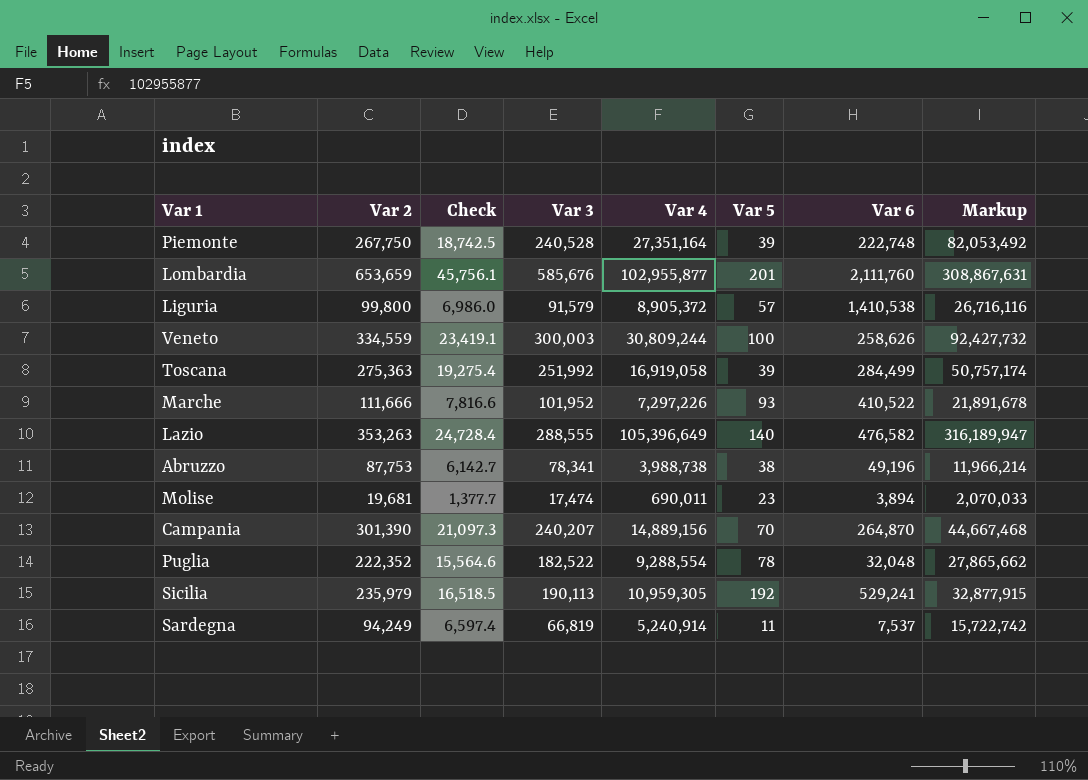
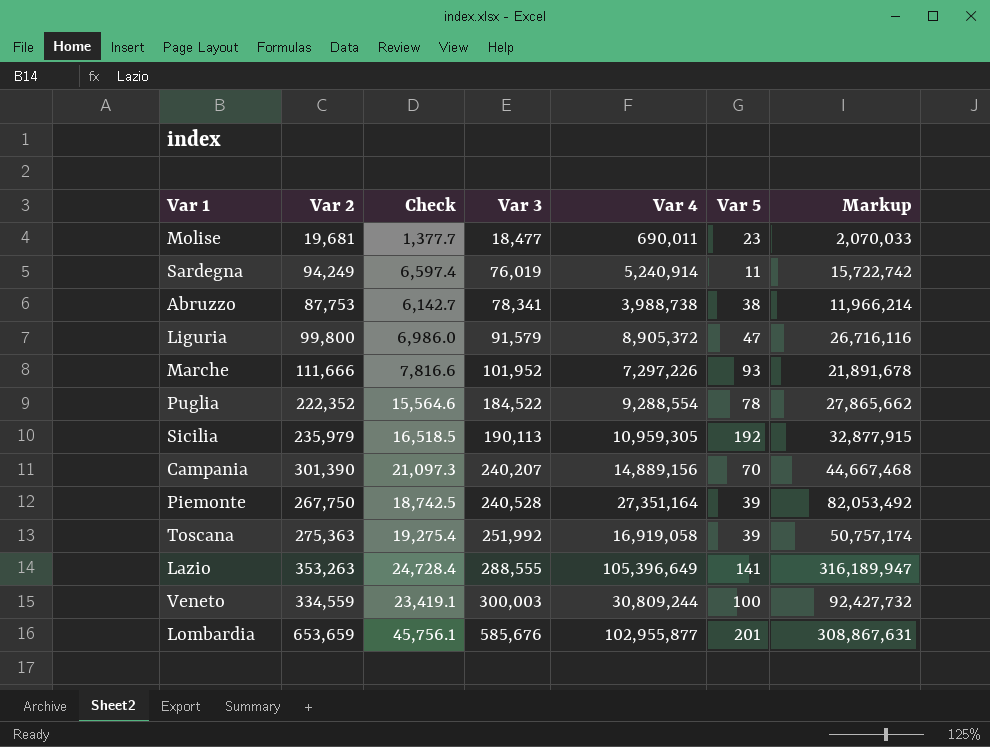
row order: none -> Var 3 ascending
column Var 6 | position: 7 -> none
Molise | Var 3: 17,474 -> 18,477
Sardegna | Var 3: 66,819 -> 76,019
Liguria | Var 5: 57 -> 47
Puglia | Var 3: 182,522 -> 184,522
Lazio | Var 5: 140 -> 141

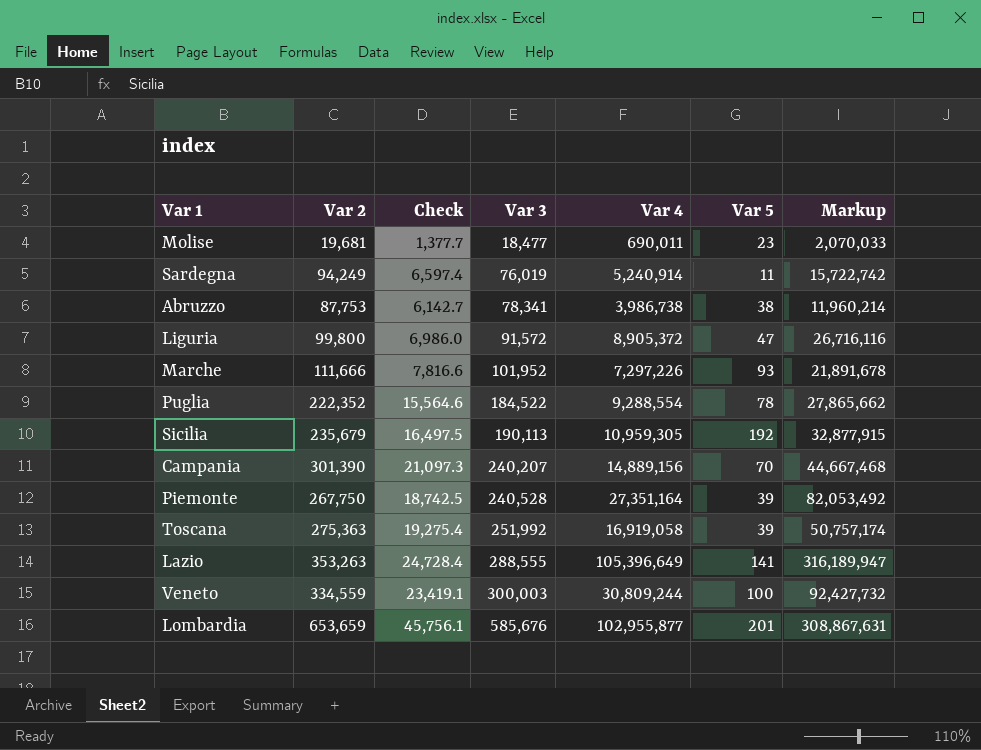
Abruzzo | Var 4: 3,988,738 -> 3,986,738
Abruzzo | Markup: 11,966,214 -> 11,960,214
Liguria | Var 3: 91,579 -> 91,572
Sicilia | Var 2: 235,979 -> 235,679
Sicilia | Check: 16,518.5 -> 16,497.5

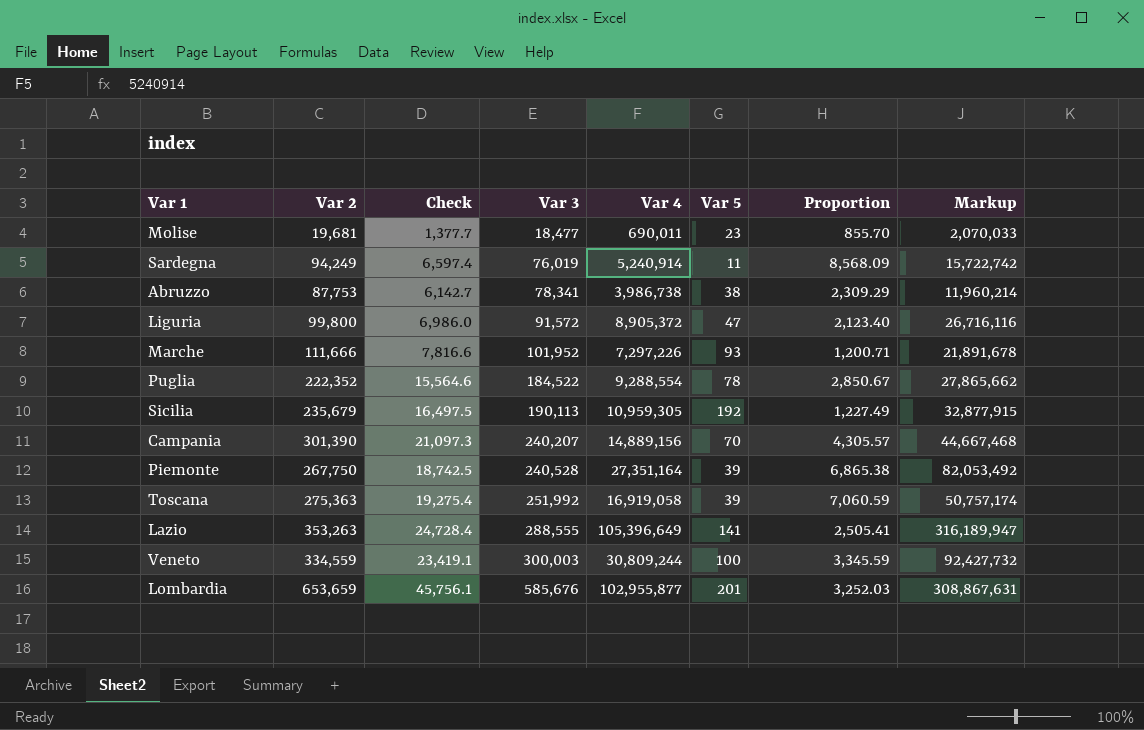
column Proportion | formula: none -> [Var 2] / [Var 5]

